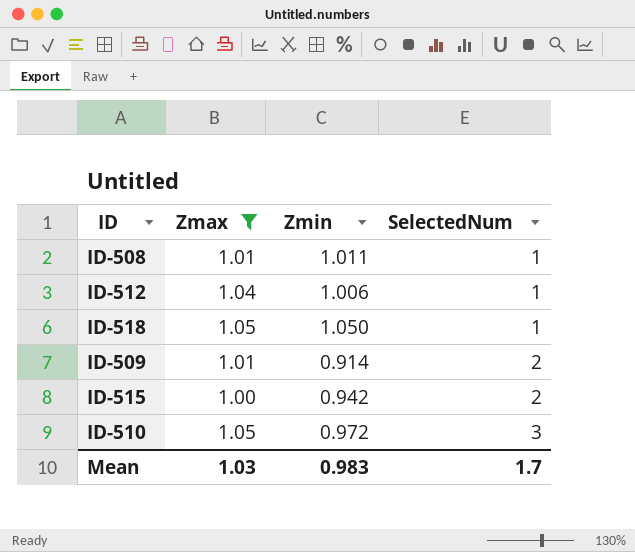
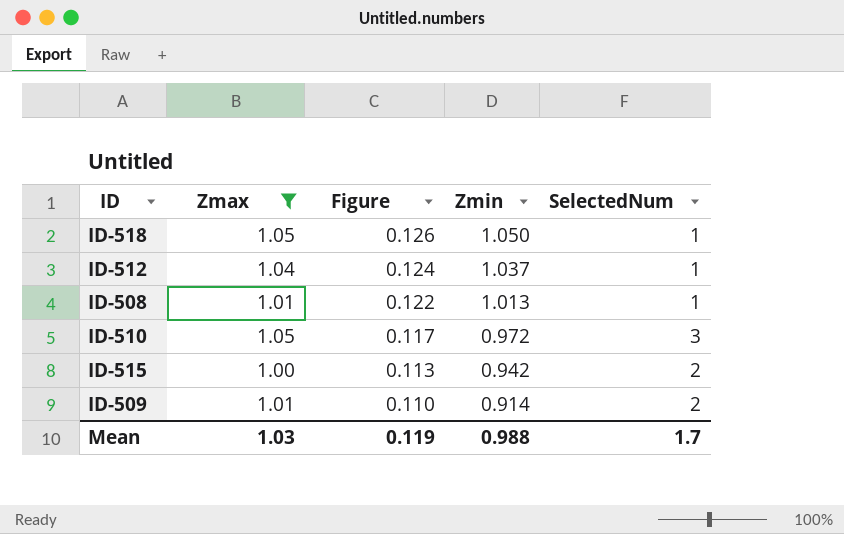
row order: SelectedNum ascending -> Figure descending
column Figure | formula: none -> [Zmin] * 0.12
ID-512 | Zmin: 1.006 -> 1.037
ID-508 | Zmin: 1.011 -> 1.013
Mean | Zmin: 0.983 -> 0.988

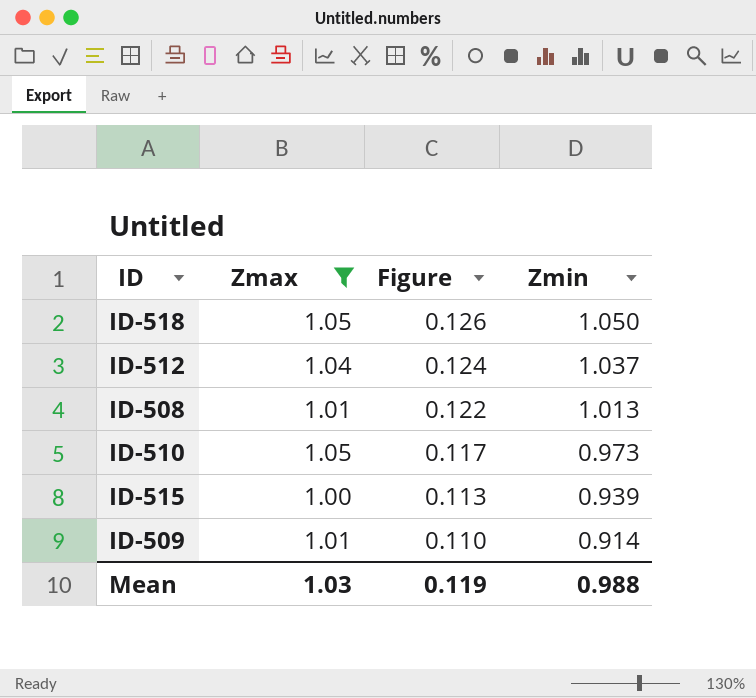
column SelectedNum | position: 5 -> none
ID-510 | Zmin: 0.972 -> 0.973
ID-515 | Zmin: 0.942 -> 0.939

